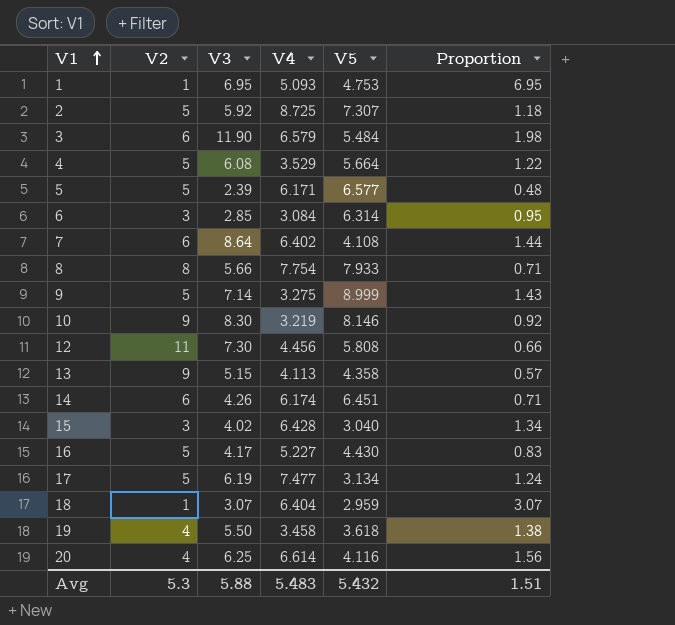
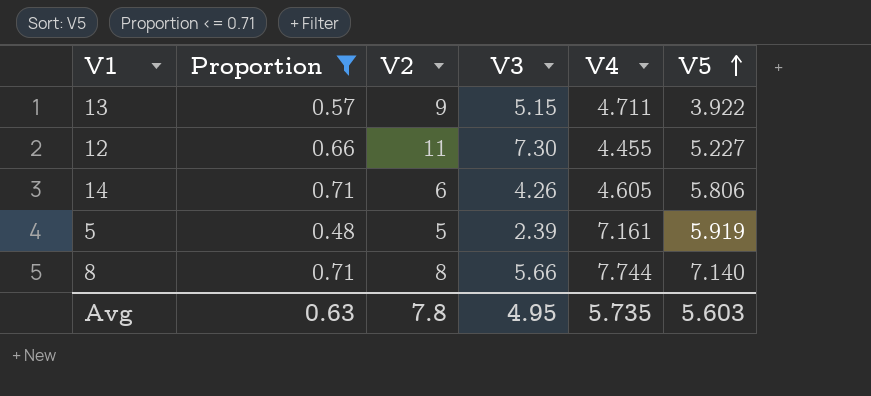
filter: none -> Proportion <= 0.71
row order: V1 ascending -> V5 ascending
column Proportion | position: 6 -> 2
13 | V4: 4.113 -> 4.711
13 | V5: 4.358 -> 3.922
12 | V4: 4.456 -> 4.455
12 | V5: 5.808 -> 5.227
14 | V4: 6.174 -> 4.605
14 | V5: 6.451 -> 5.806
5 | V4: 6.171 -> 7.161
5 | V5: 6.577 -> 5.919
8 | V4: 7.754 -> 7.744
8 | V5: 7.933 -> 7.140
Avg | Proportion: 1.51 -> 0.63
Avg | V2: 5.3 -> 7.8
Avg | V3: 5.88 -> 4.95
Avg | V4: 5.483 -> 5.735
Avg | V5: 5.432 -> 5.603

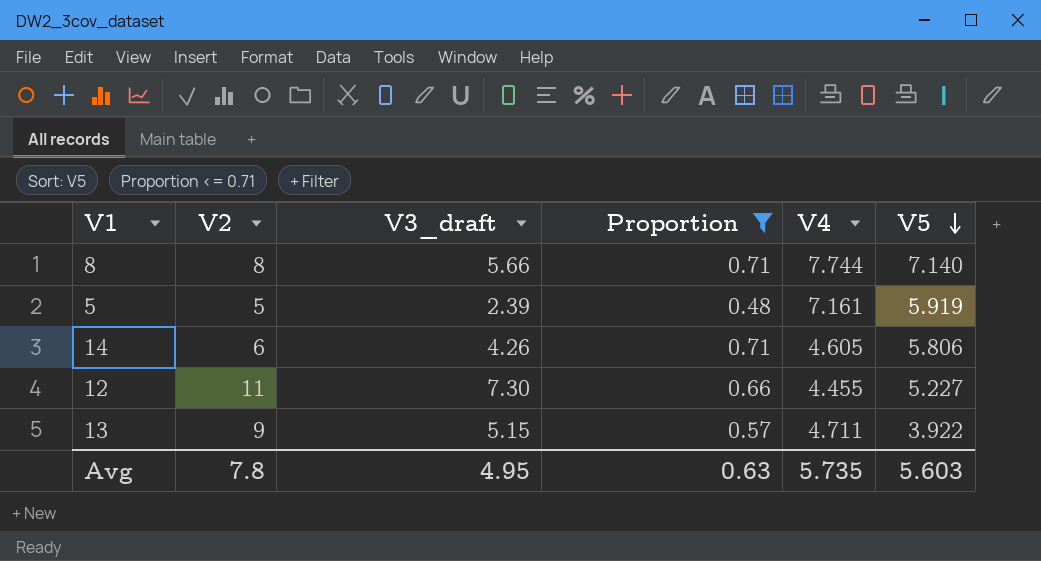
row order: V5 ascending -> V5 descending
column name: V3 -> V3_draft
column Proportion | position: 2 -> 4

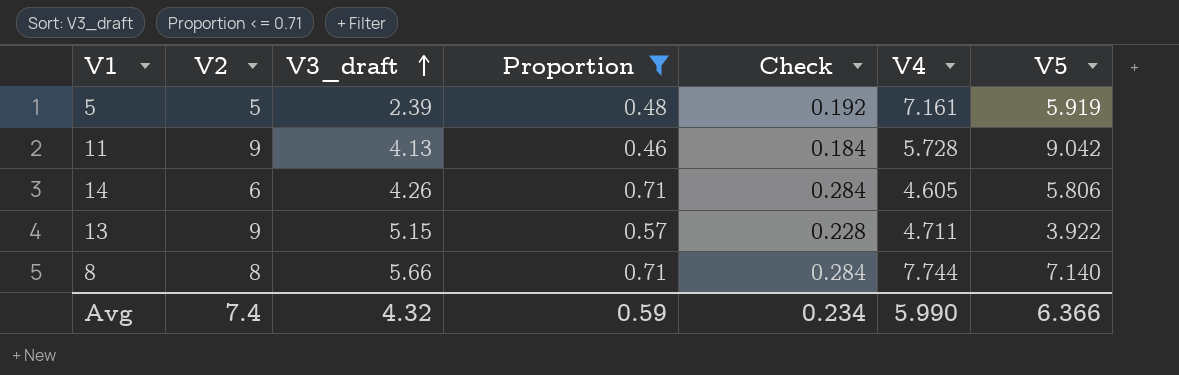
row order: V5 descending -> V3_draft ascending
column Check | formula: none -> [Proportion] * 0.4
row 12: 11 | 7.30 | 0.66 | 4.455 | 5.227 -> none
row 11: none -> 9 | 4.13 | 0.46 | 0.184 | 5.728 | 9.042
Avg | V2: 7.8 -> 7.4
Avg | V3_draft: 4.95 -> 4.32
Avg | Proportion: 0.63 -> 0.59
Avg | V4: 5.735 -> 5.990
Avg | V5: 5.603 -> 6.366

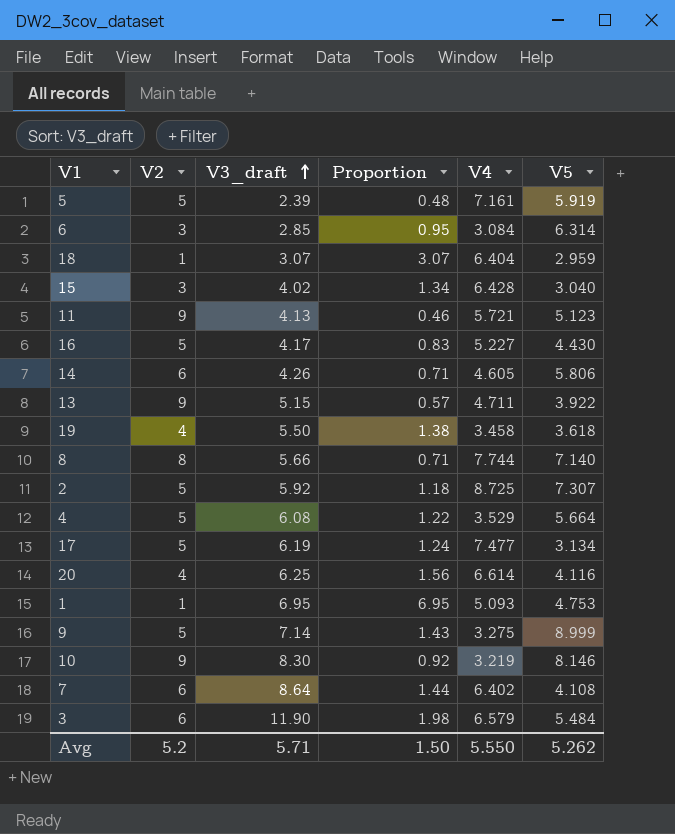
filter: Proportion <= 0.71 -> none
column Check | formula: [Proportion] * 0.4 -> none
11 | V4: 5.728 -> 5.721
11 | V5: 9.042 -> 5.123
Avg | V2: 7.4 -> 5.2
Avg | V3_draft: 4.32 -> 5.71
Avg | Proportion: 0.59 -> 1.50
Avg | V4: 5.990 -> 5.550
Avg | V5: 6.366 -> 5.262

